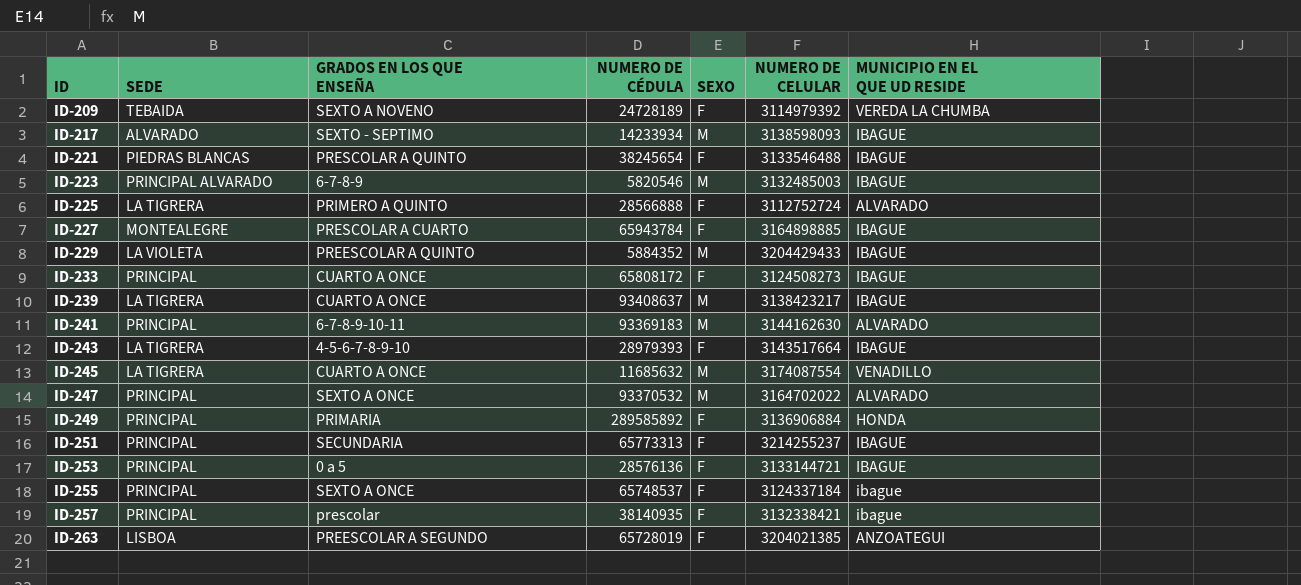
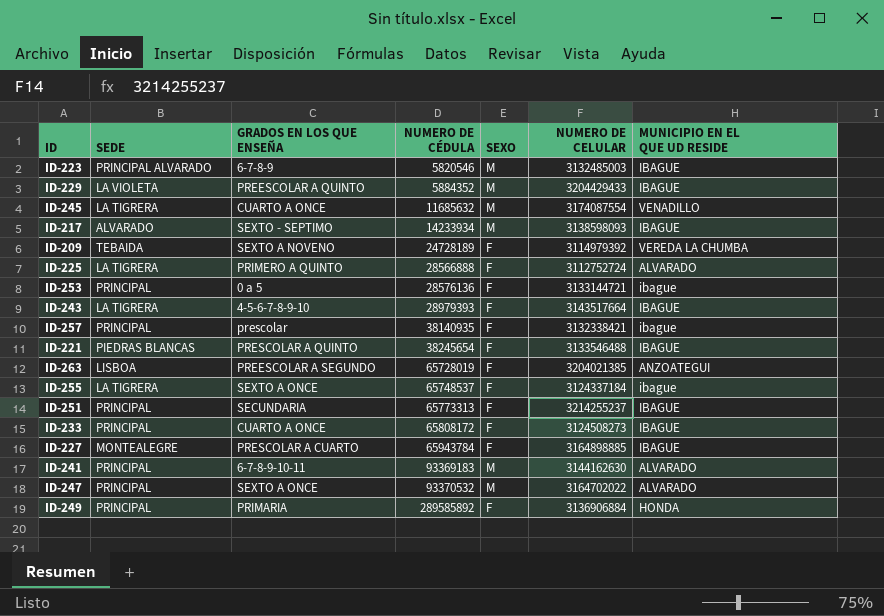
row order: ID ascending -> NUMERO DE CÉDULA ascending
row ID-239: LA TIGRERA | CUARTO A ONCE | 93408637 | M | 3138423217 | IBAGUE -> none
ID-253 | MUNICIPIO EN EL QUE UD RESIDE: IBAGUE -> ibague
ID-255 | SEDE: PRINCIPAL -> LA TIGRERA

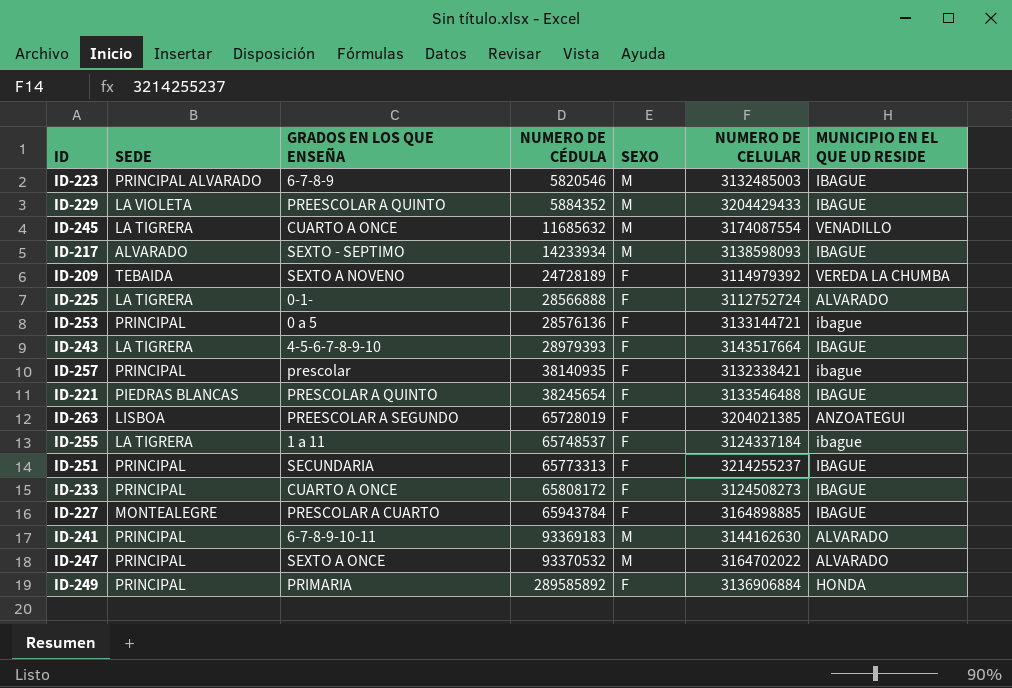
ID-225 | GRADOS EN LOS QUE ENSEÑA: PRIMERO A QUINTO -> 0-1-
ID-255 | GRADOS EN LOS QUE ENSEÑA: SEXTO A ONCE -> 1 a 11

